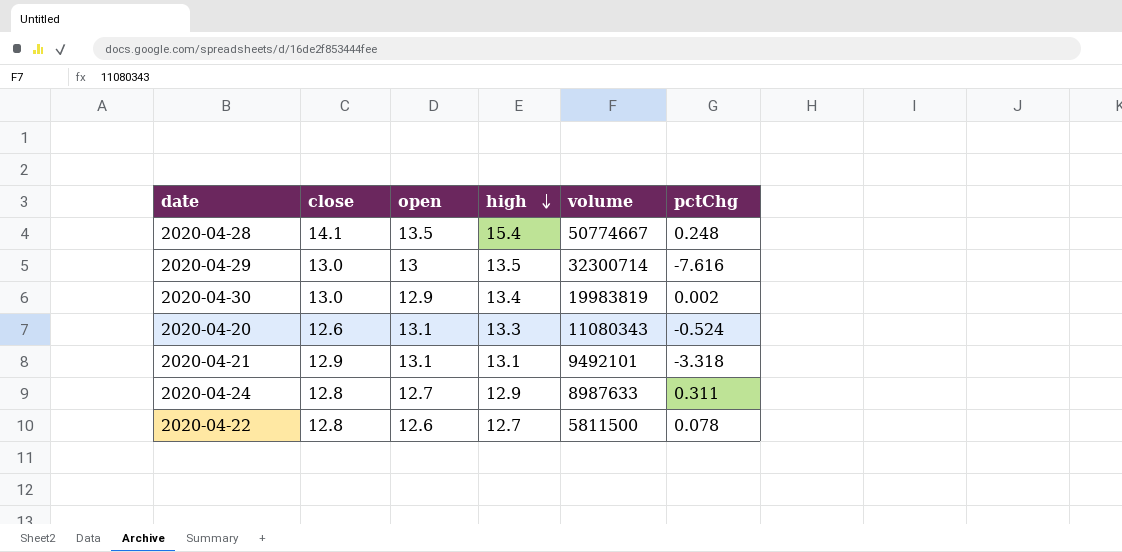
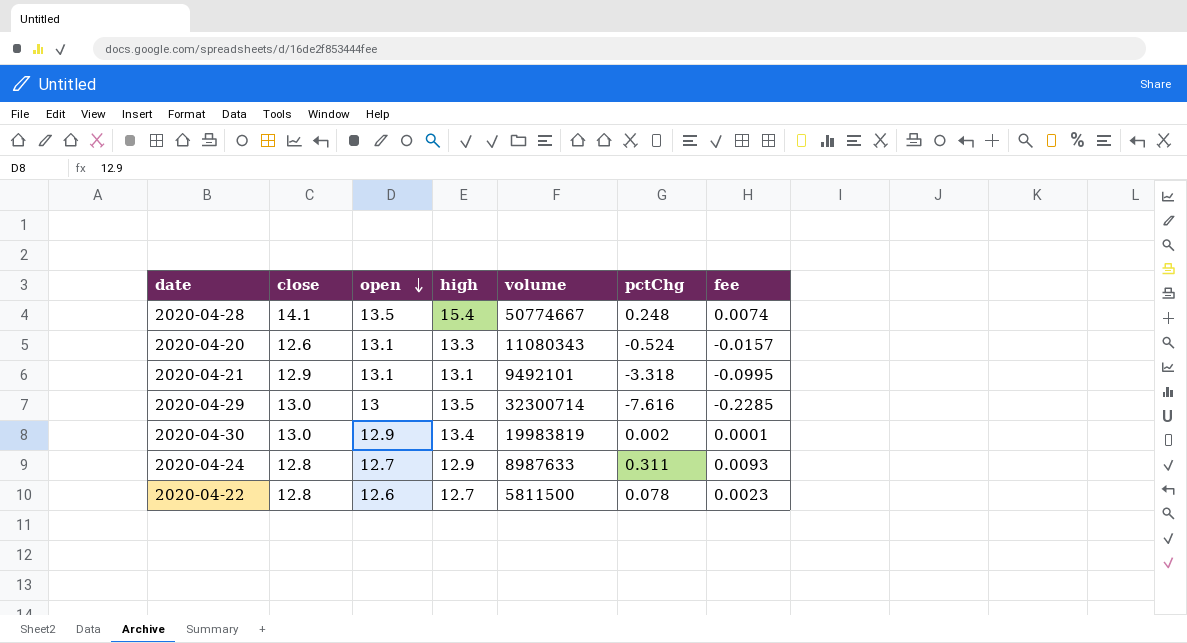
row order: high descending -> open descending
column fee | formula: none -> [pctChg] * 0.03

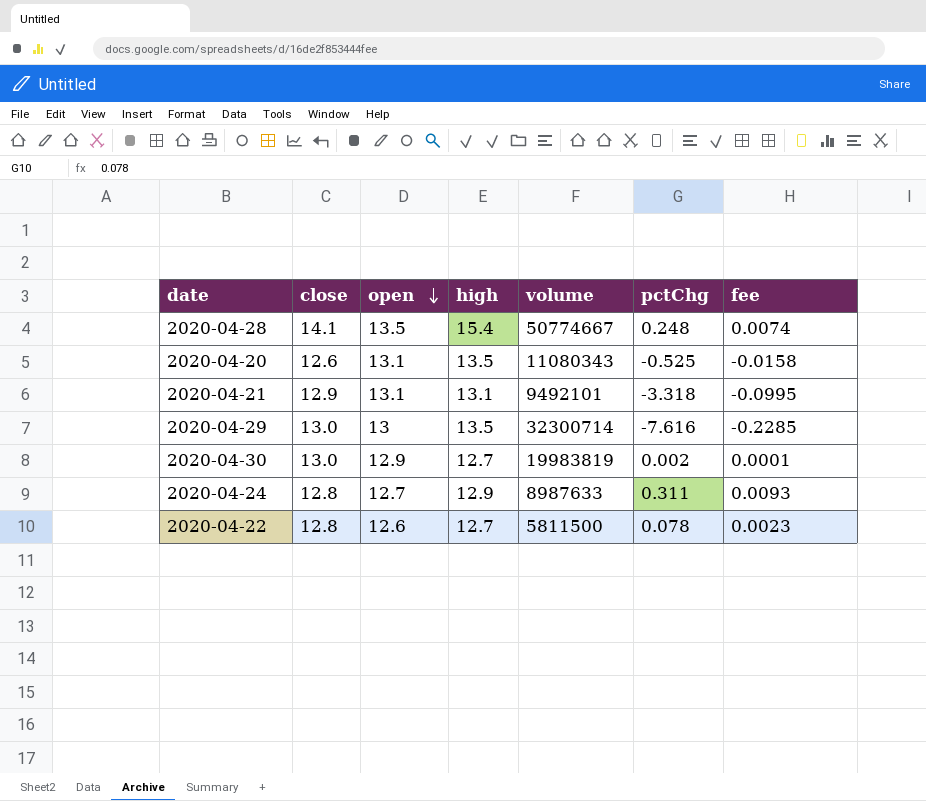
2020-04-20 | high: 13.3 -> 13.5
2020-04-20 | pctChg: -0.524 -> -0.525
2020-04-20 | fee: -0.0157 -> -0.0158
2020-04-30 | high: 13.4 -> 12.7

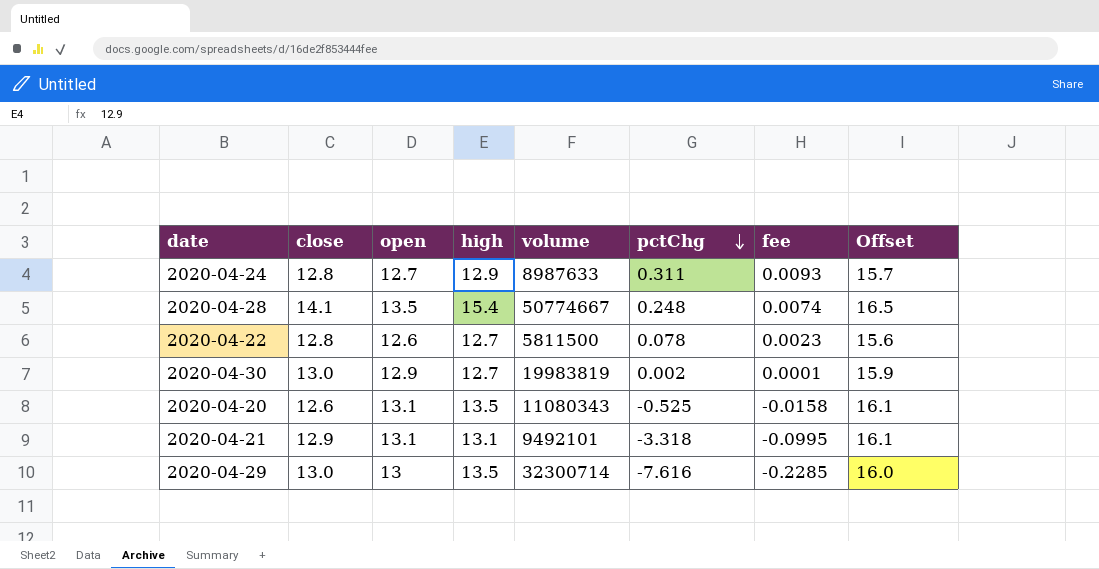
row order: open descending -> pctChg descending
column Offset | formula: none -> [open] + 3

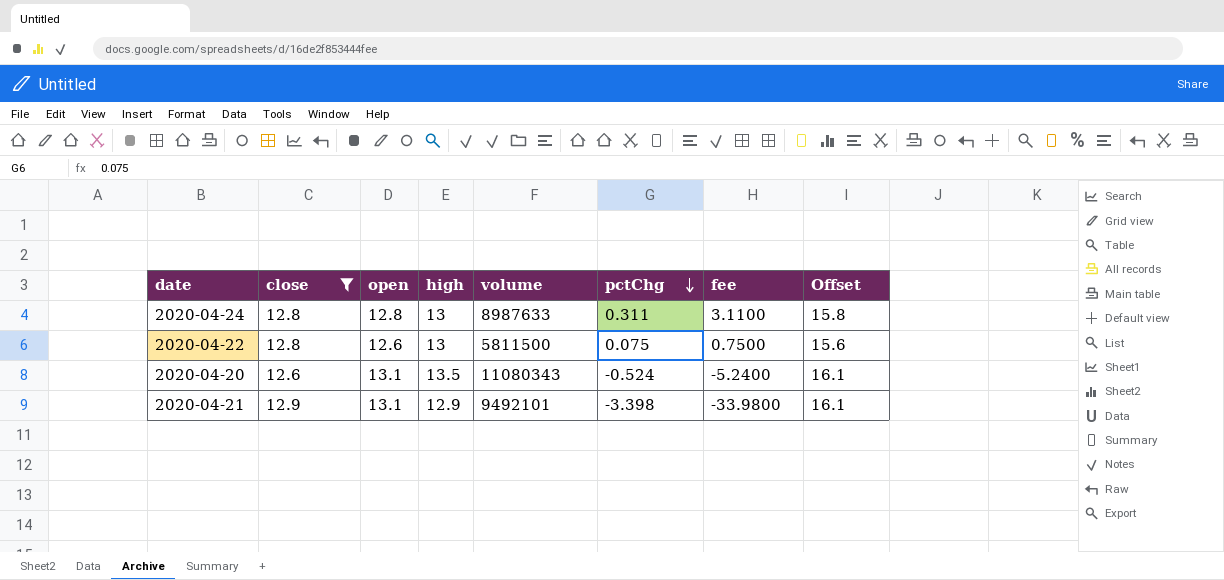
filter: none -> close <= 12.9
column fee | formula: [pctChg] * 0.03 -> [pctChg] * 10
2020-04-24 | open: 12.7 -> 12.8
2020-04-24 | high: 12.9 -> 13
2020-04-24 | Offset: 15.7 -> 15.8
2020-04-22 | high: 12.7 -> 13
2020-04-22 | pctChg: 0.078 -> 0.075
2020-04-20 | pctChg: -0.525 -> -0.524
2020-04-21 | high: 13.1 -> 12.9
2020-04-21 | pctChg: -3.318 -> -3.398

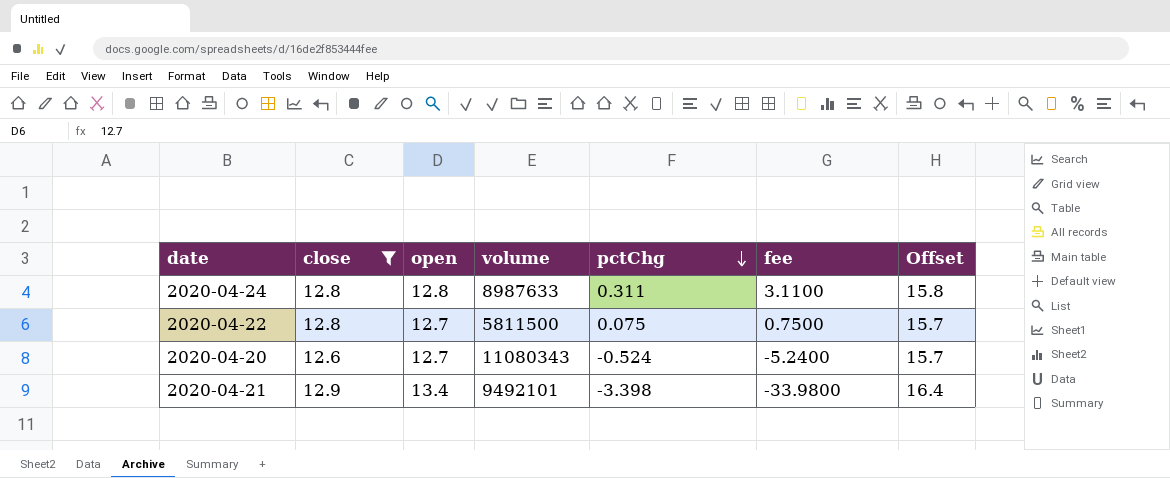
column high | position: 4 -> none
2020-04-22 | open: 12.6 -> 12.7
2020-04-22 | Offset: 15.6 -> 15.7
2020-04-20 | open: 13.1 -> 12.7
2020-04-20 | Offset: 16.1 -> 15.7
2020-04-21 | open: 13.1 -> 13.4
2020-04-21 | Offset: 16.1 -> 16.4

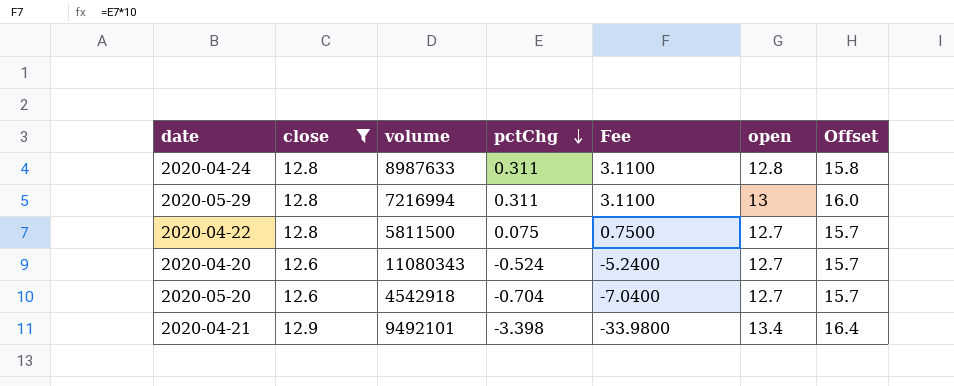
column name: fee -> Fee
column open | position: 3 -> 6
row 2020-05-29: none -> 12.8 | 7216994 | 0.311 | 3.1100 | 13 | 16.0
row 2020-05-20: none -> 12.6 | 4542918 | -0.704 | -7.0400 | 12.7 | 15.7

